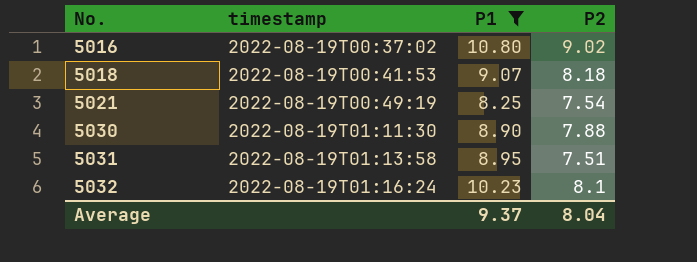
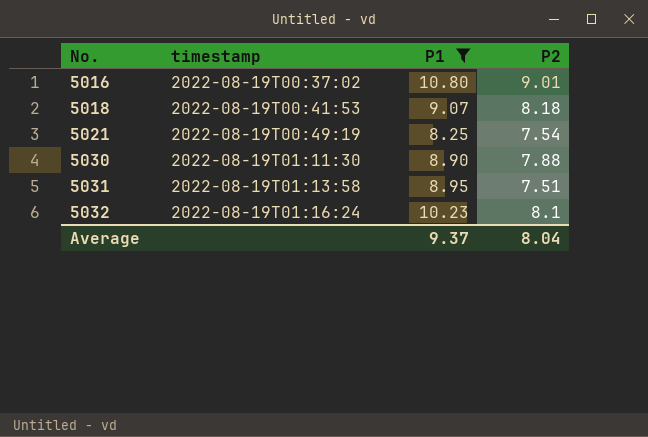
5016 | P2: 9.02 -> 9.01

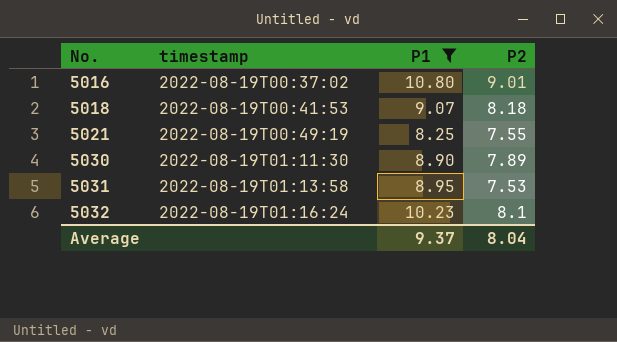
5021 | P2: 7.54 -> 7.55
5030 | P2: 7.88 -> 7.89
5031 | P2: 7.51 -> 7.53

